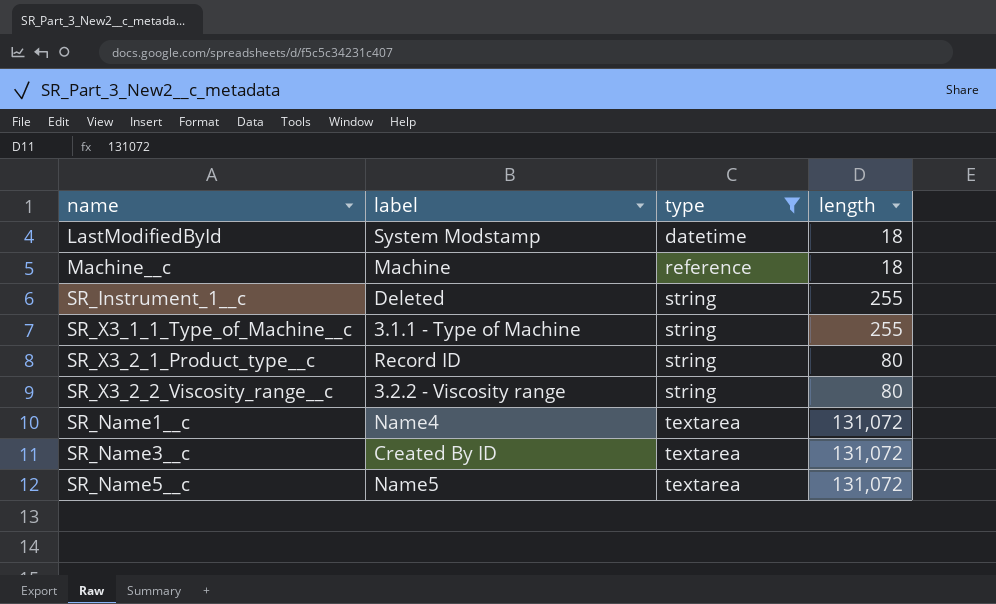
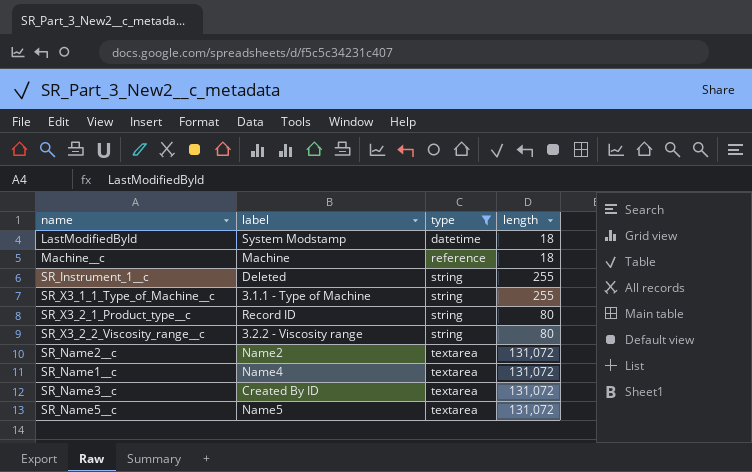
row SR_Name2__c: none -> Name2 | textarea | 131,072

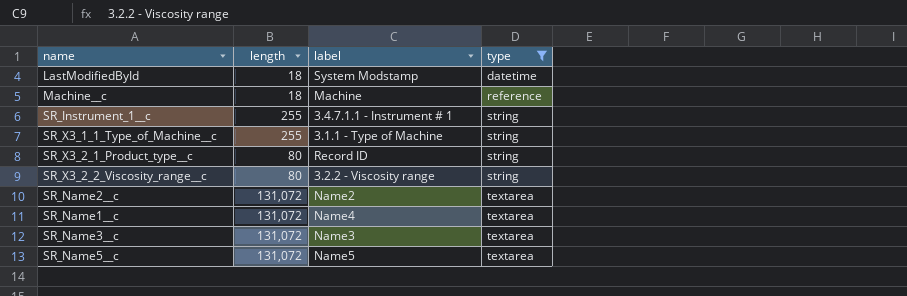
column length | position: 4 -> 2
SR_Instrument_1__c | label: Deleted -> 3.4.7.1.1 - Instrument # 1
SR_Name3__c | label: Created By ID -> Name3

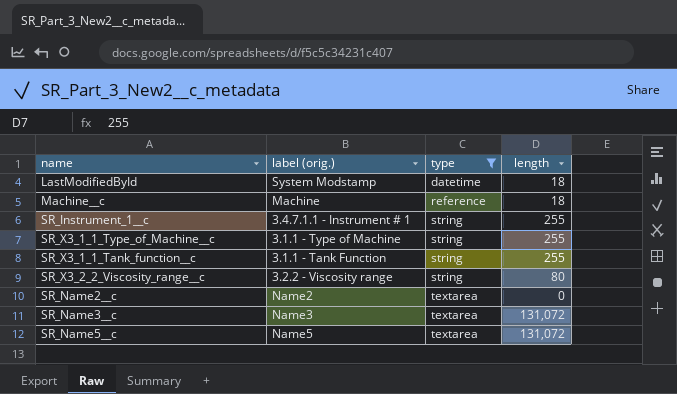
column name: label -> label (orig.)
column length | position: 2 -> 4
row SR_X3_2_1_Product_type__c: 80 | Record ID | string -> none
row SR_Name1__c: 131,072 | Name4 | textarea -> none
row SR_X3_1_1_Tank_function__c: none -> 3.1.1 - Tank Function | string | 255
SR_Name2__c | length: 131,072 -> 0

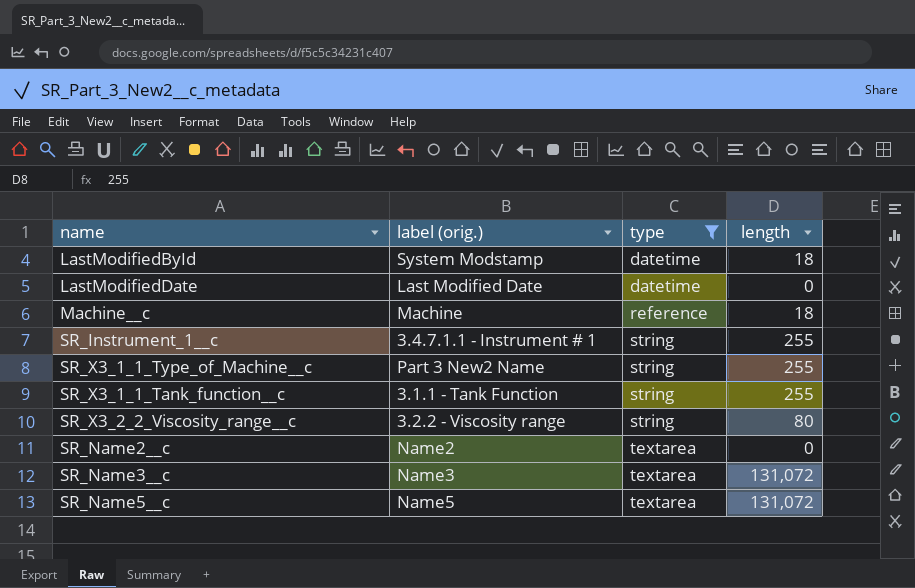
row LastModifiedDate: none -> Last Modified Date | datetime | 0
SR_X3_1_1_Type_of_Machine__c | label (orig.): 3.1.1 - Type of Machine -> Part 3 New2 Name

